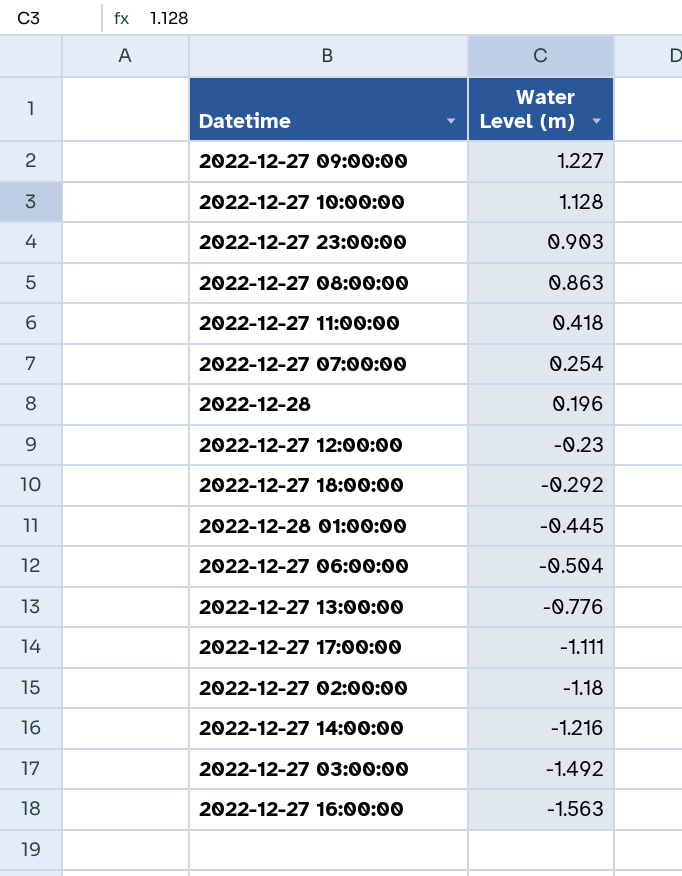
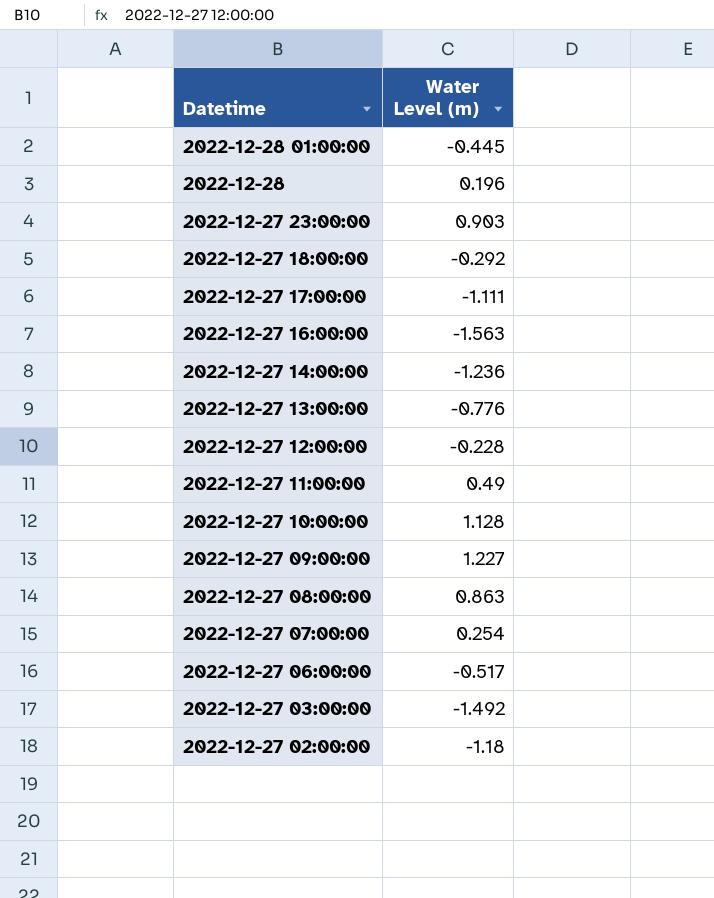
row order: Water Level (m) descending -> Datetime descending
2022-12-27 14:00:00 | Water Level (m): -1.216 -> -1.236
2022-12-27 12:00:00 | Water Level (m): -0.23 -> -0.228
2022-12-27 11:00:00 | Water Level (m): 0.418 -> 0.49
2022-12-27 06:00:00 | Water Level (m): -0.504 -> -0.517

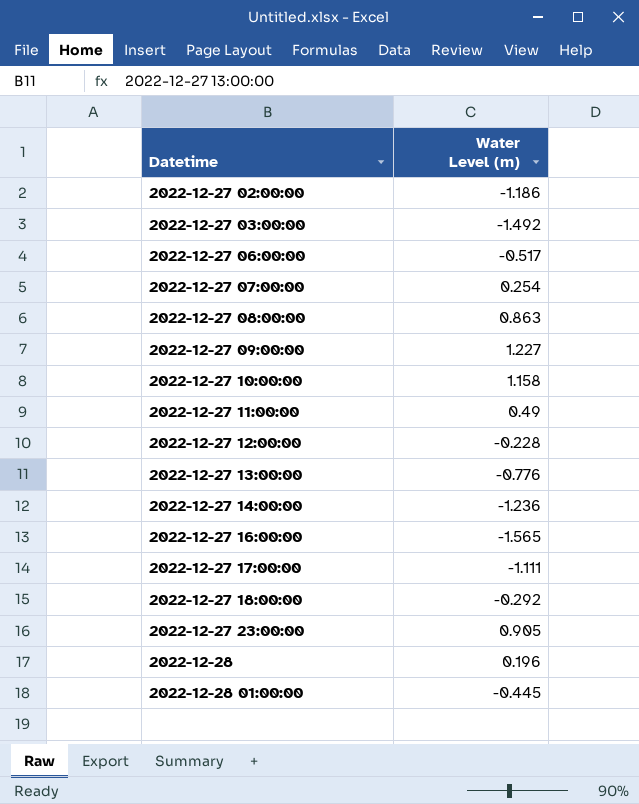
row order: Datetime descending -> Datetime ascending
2022-12-27 02:00:00 | Water Level (m): -1.18 -> -1.186
2022-12-27 10:00:00 | Water Level (m): 1.128 -> 1.158
2022-12-27 16:00:00 | Water Level (m): -1.563 -> -1.565
2022-12-27 23:00:00 | Water Level (m): 0.903 -> 0.905

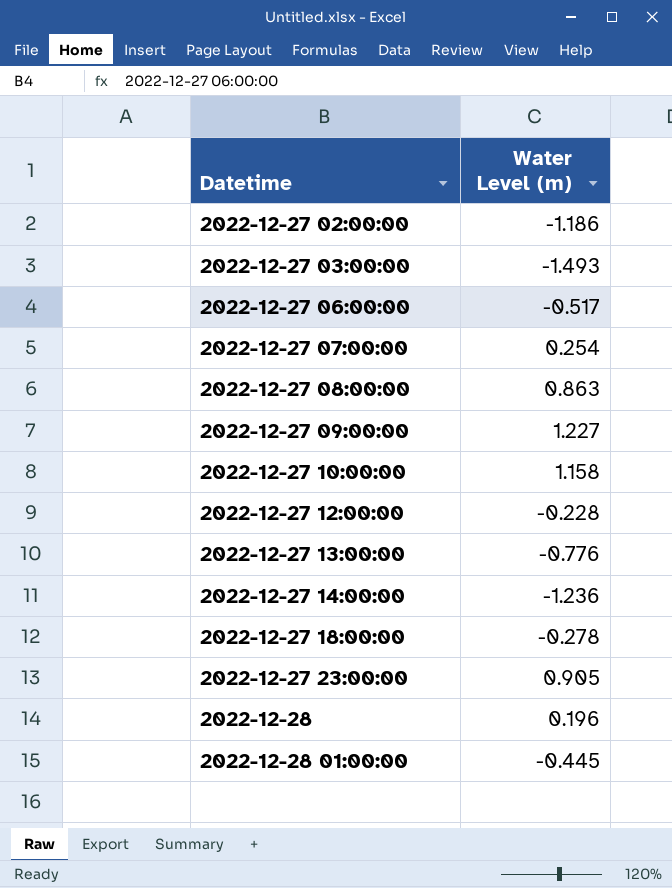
row 2022-12-27 11:00:00: 0.49 -> none
row 2022-12-27 16:00:00: -1.565 -> none
row 2022-12-27 17:00:00: -1.111 -> none
2022-12-27 03:00:00 | Water Level (m): -1.492 -> -1.493
2022-12-27 18:00:00 | Water Level (m): -0.292 -> -0.278

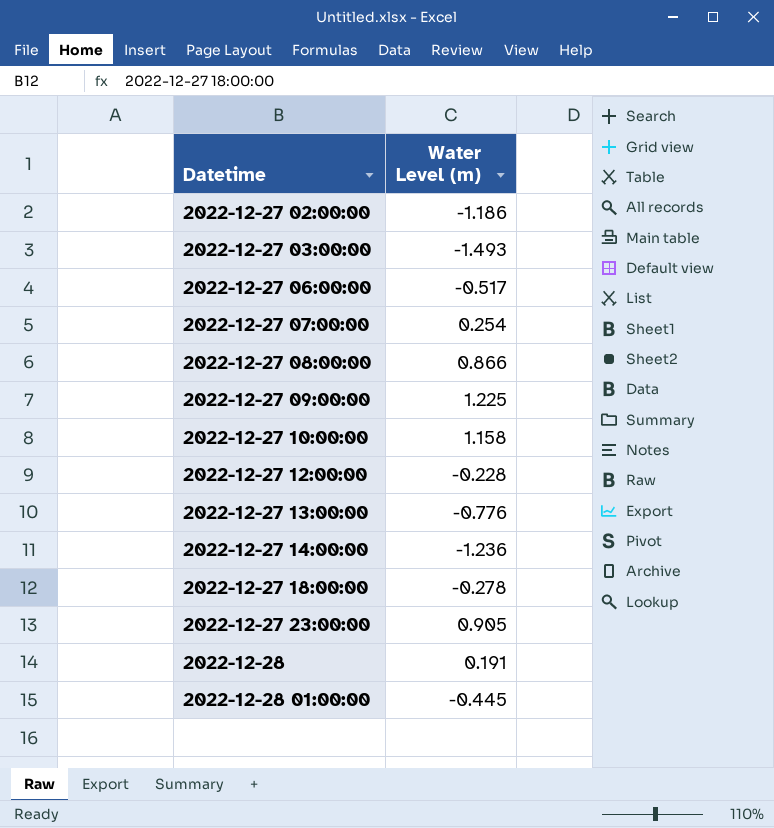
2022-12-27 08:00:00 | Water Level (m): 0.863 -> 0.866
2022-12-27 09:00:00 | Water Level (m): 1.227 -> 1.225
2022-12-28 | Water Level (m): 0.196 -> 0.191

